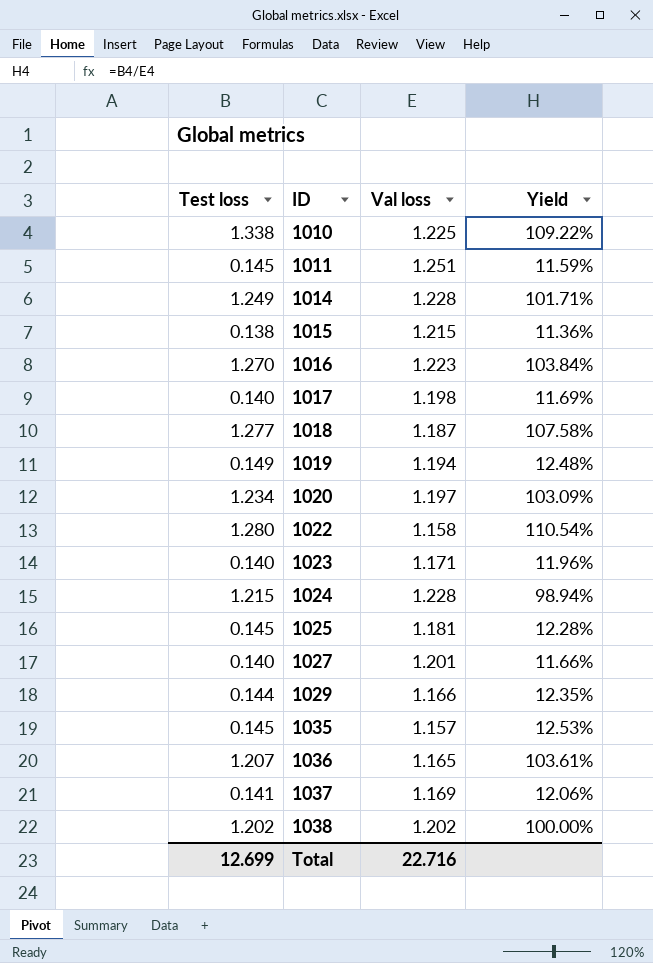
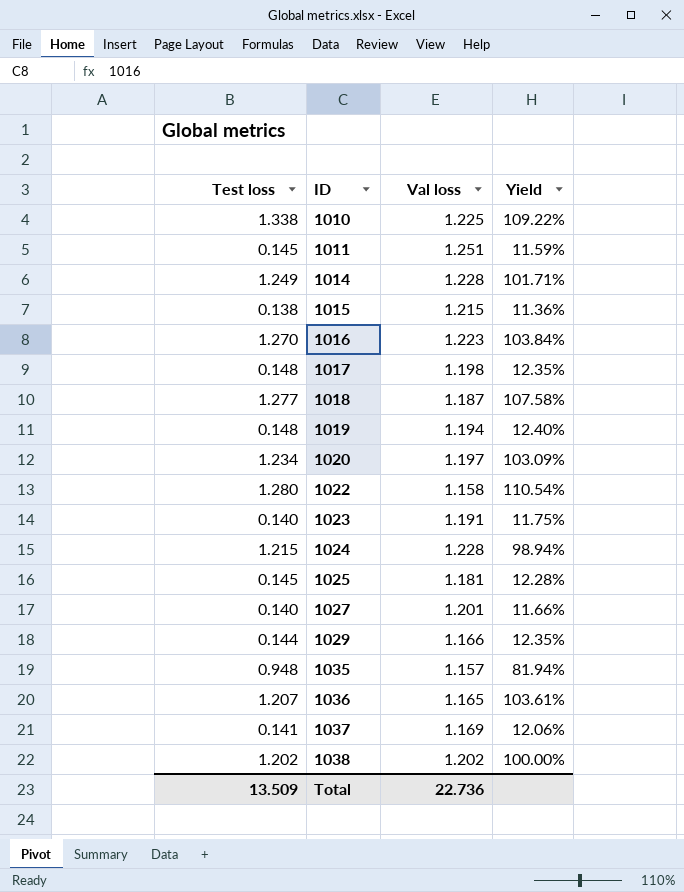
1017 | Test loss: 0.140 -> 0.148
1017 | Yield: 11.69% -> 12.35%
1019 | Test loss: 0.149 -> 0.148
1019 | Yield: 12.48% -> 12.40%
1023 | Val loss: 1.171 -> 1.191
1023 | Yield: 11.96% -> 11.75%
1035 | Test loss: 0.145 -> 0.948
1035 | Yield: 12.53% -> 81.94%
Total | Test loss: 12.699 -> 13.509
Total | Val loss: 22.716 -> 22.736

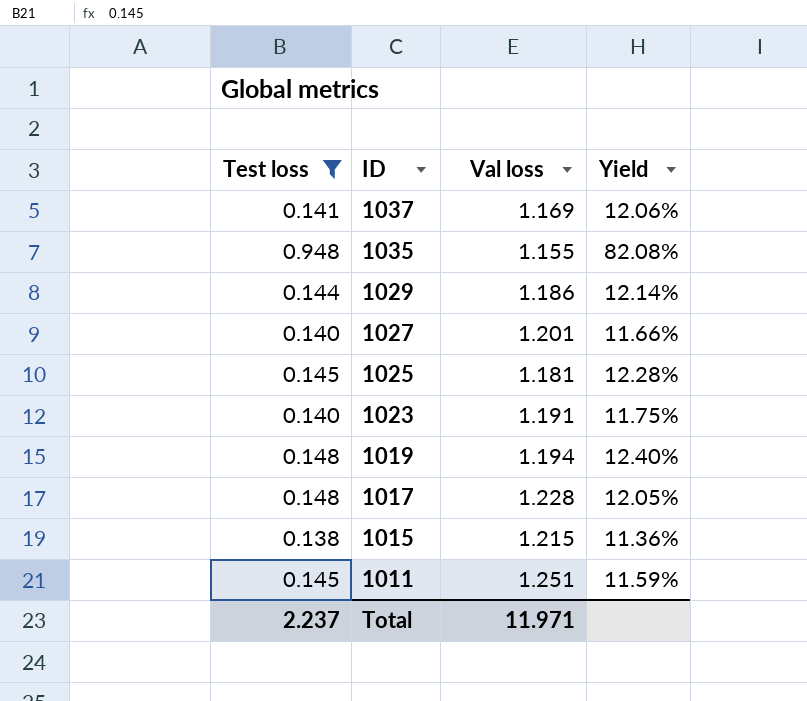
filter: none -> Test loss <= 0.948
row order: ID ascending -> ID descending
1035 | Val loss: 1.157 -> 1.155
1035 | Yield: 81.94% -> 82.08%
1029 | Val loss: 1.166 -> 1.186
1029 | Yield: 12.35% -> 12.14%
1017 | Val loss: 1.198 -> 1.228
1017 | Yield: 12.35% -> 12.05%
Total | Test loss: 13.509 -> 2.237
Total | Val loss: 22.736 -> 11.971

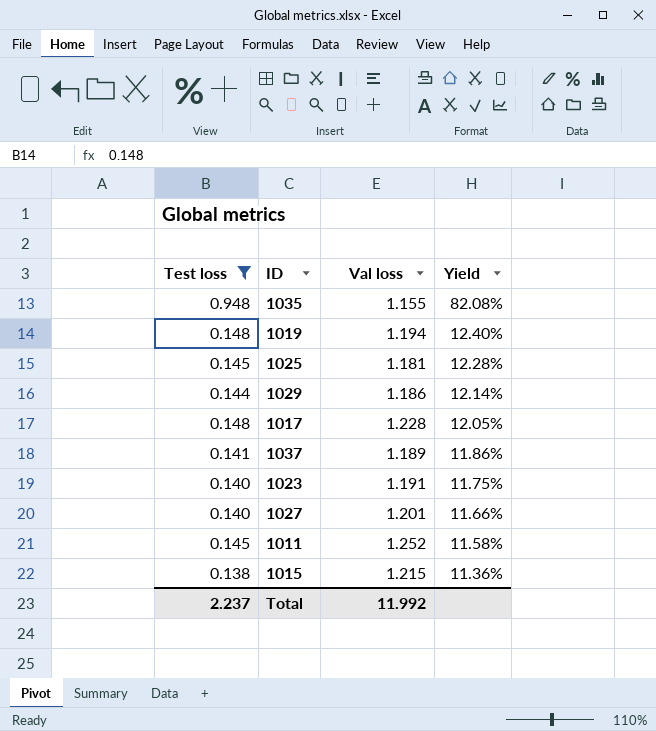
row order: ID descending -> Yield descending
1037 | Val loss: 1.169 -> 1.189
1037 | Yield: 12.06% -> 11.86%
1011 | Val loss: 1.251 -> 1.252
1011 | Yield: 11.59% -> 11.58%
Total | Val loss: 11.971 -> 11.992

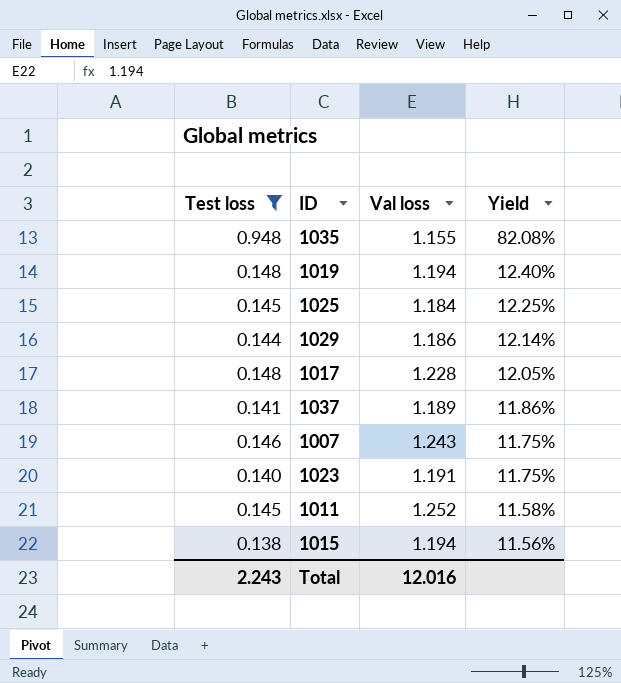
row 1027: 0.140 | 1.201 | 11.66% -> none
1025 | Val loss: 1.181 -> 1.184
1025 | Yield: 12.28% -> 12.25%
row 1007: none -> 0.146 | 1.243 | 11.75%
1015 | Val loss: 1.215 -> 1.194
1015 | Yield: 11.36% -> 11.56%
Total | Test loss: 2.237 -> 2.243
Total | Val loss: 11.992 -> 12.016

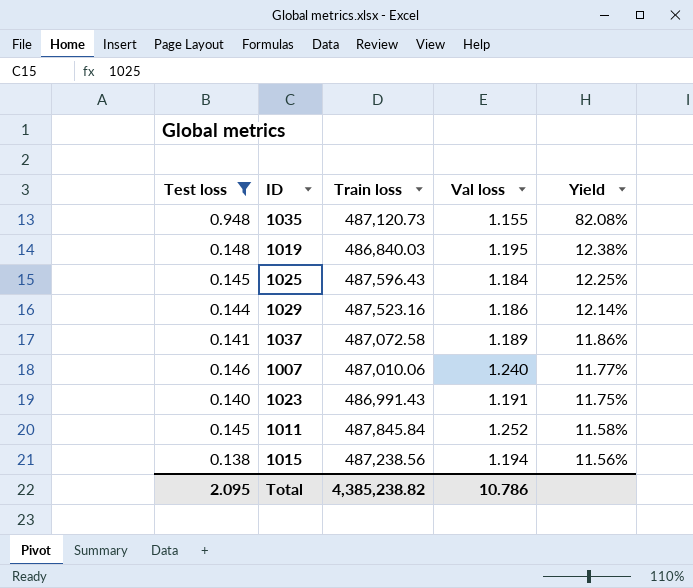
column Train loss | position: none -> 3
row 1017: 0.148 | 1.228 | 12.05% -> none
1019 | Val loss: 1.194 -> 1.195
1019 | Yield: 12.40% -> 12.38%
1007 | Val loss: 1.243 -> 1.240
1007 | Yield: 11.75% -> 11.77%
Total | Test loss: 2.243 -> 2.095
Total | Val loss: 12.016 -> 10.786

